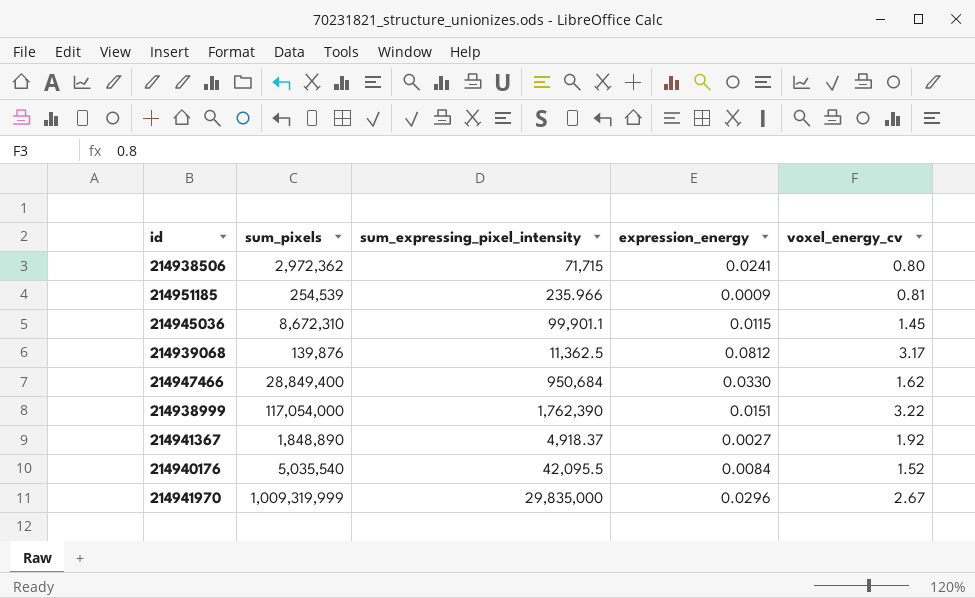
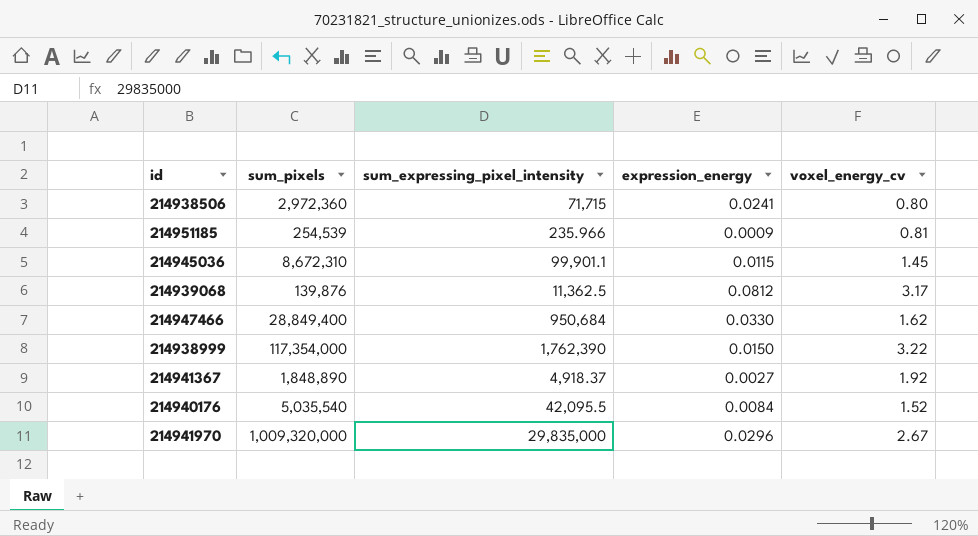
214938506 | sum_pixels: 2,972,362 -> 2,972,360
214938999 | sum_pixels: 117,054,000 -> 117,354,000
214938999 | expression_energy: 0.0151 -> 0.0150
214941970 | sum_pixels: 1,009,319,999 -> 1,009,320,000

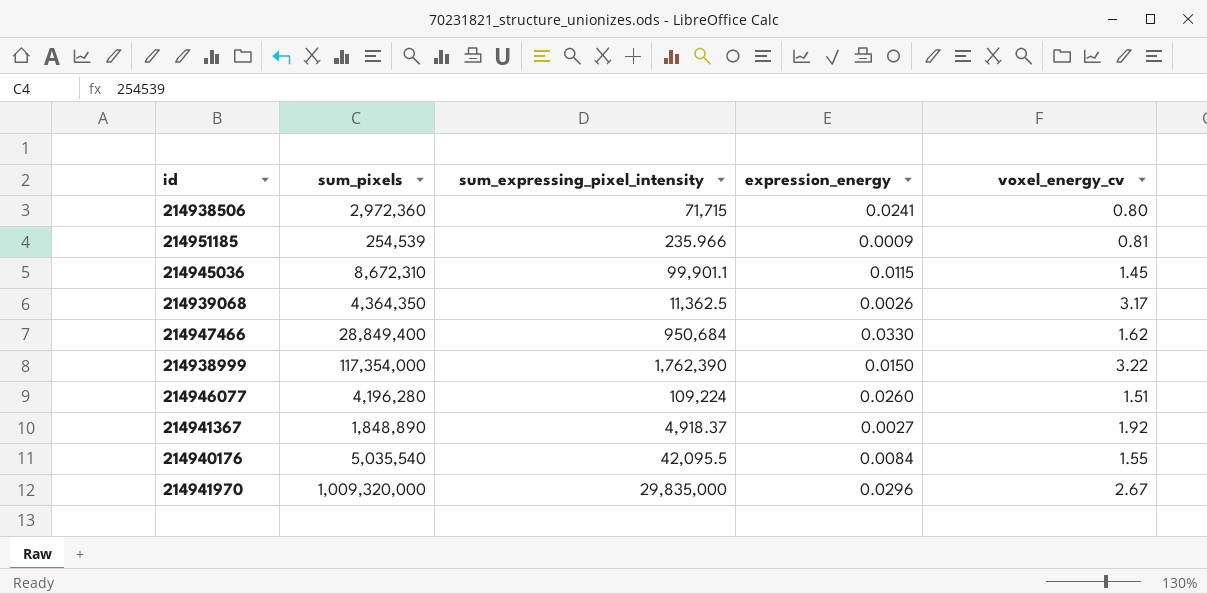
214939068 | sum_pixels: 139,876 -> 4,364,350
214939068 | expression_energy: 0.0812 -> 0.0026
row 214946077: none -> 4,196,280 | 109,224 | 0.0260 | 1.51
214940176 | voxel_energy_cv: 1.52 -> 1.55

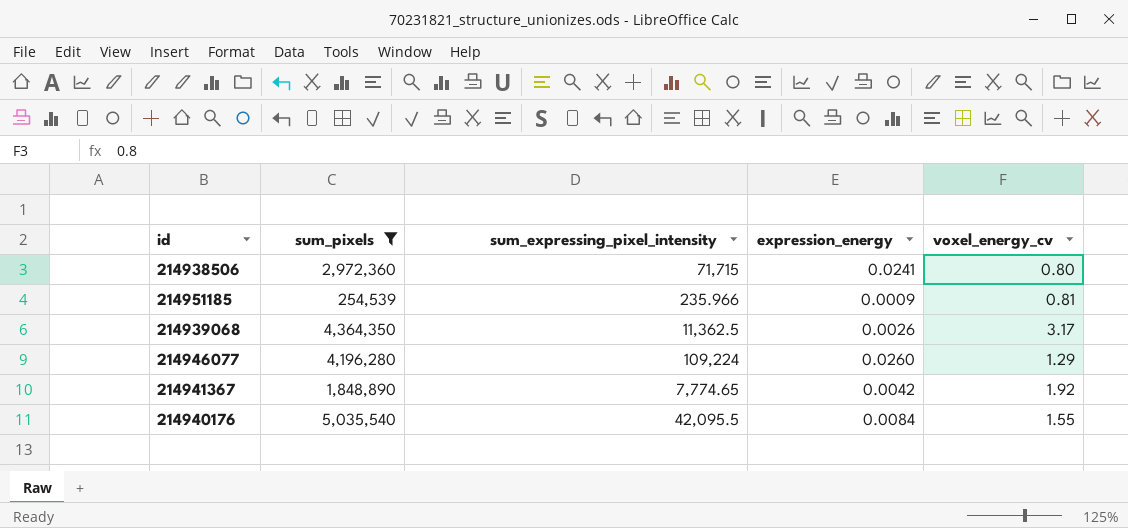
filter: none -> sum_pixels <= 5,035,540
214946077 | voxel_energy_cv: 1.51 -> 1.29
214941367 | sum_expressing_pixel_intensity: 4,918.37 -> 7,774.65
214941367 | expression_energy: 0.0027 -> 0.0042

